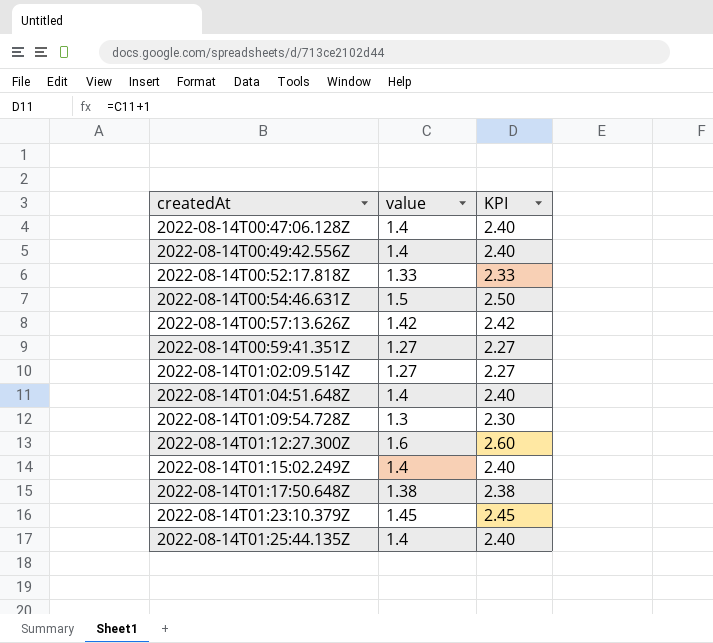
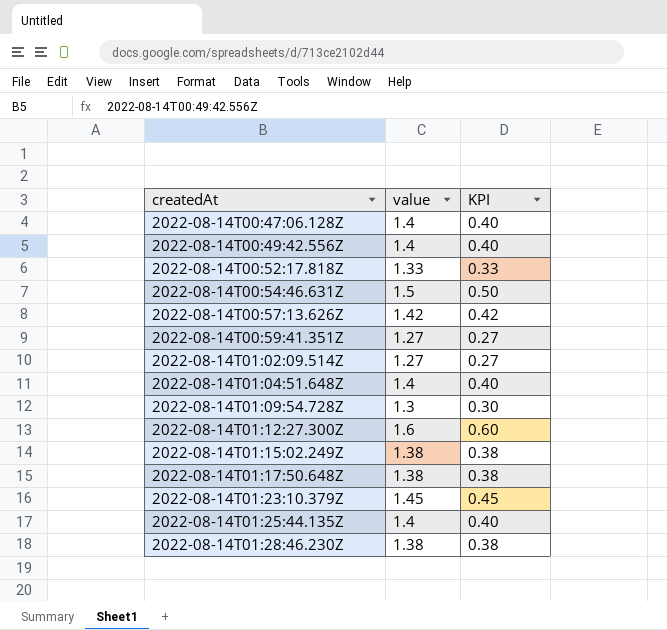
column KPI | formula: [value] + 1 -> [value] - 1
2022-08-14T01:15:02.249Z | value: 1.4 -> 1.38
row 2022-08-14T01:28:46.230Z: none -> 1.38 | 0.38

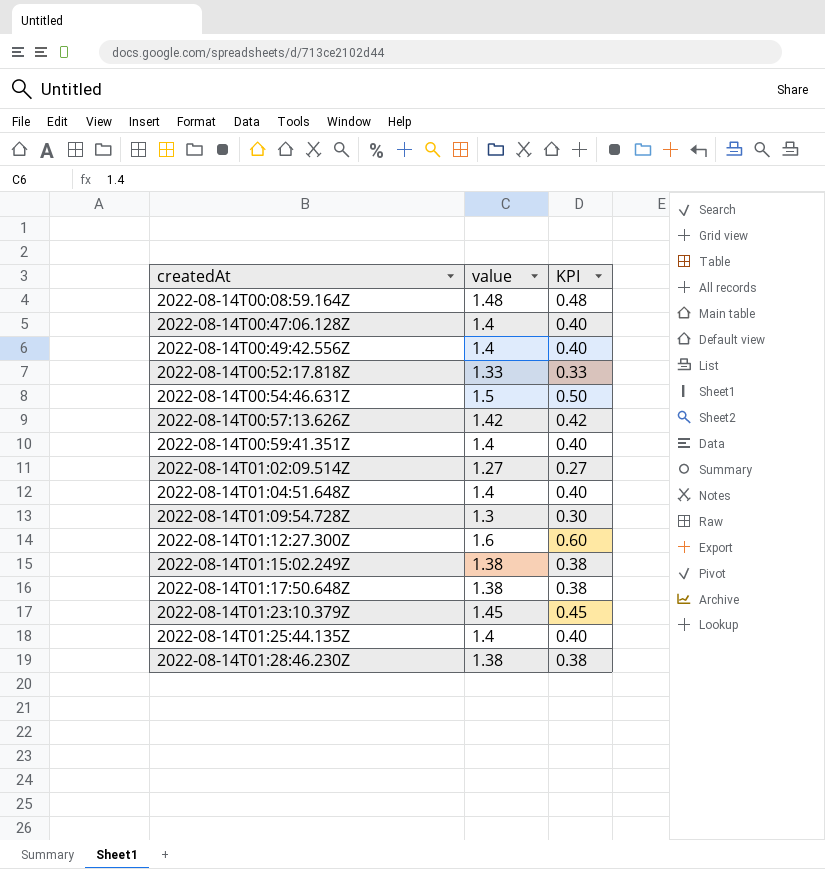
row 2022-08-14T00:08:59.164Z: none -> 1.48 | 0.48
2022-08-14T00:59:41.351Z | value: 1.27 -> 1.4
2022-08-14T00:59:41.351Z | KPI: 0.27 -> 0.40

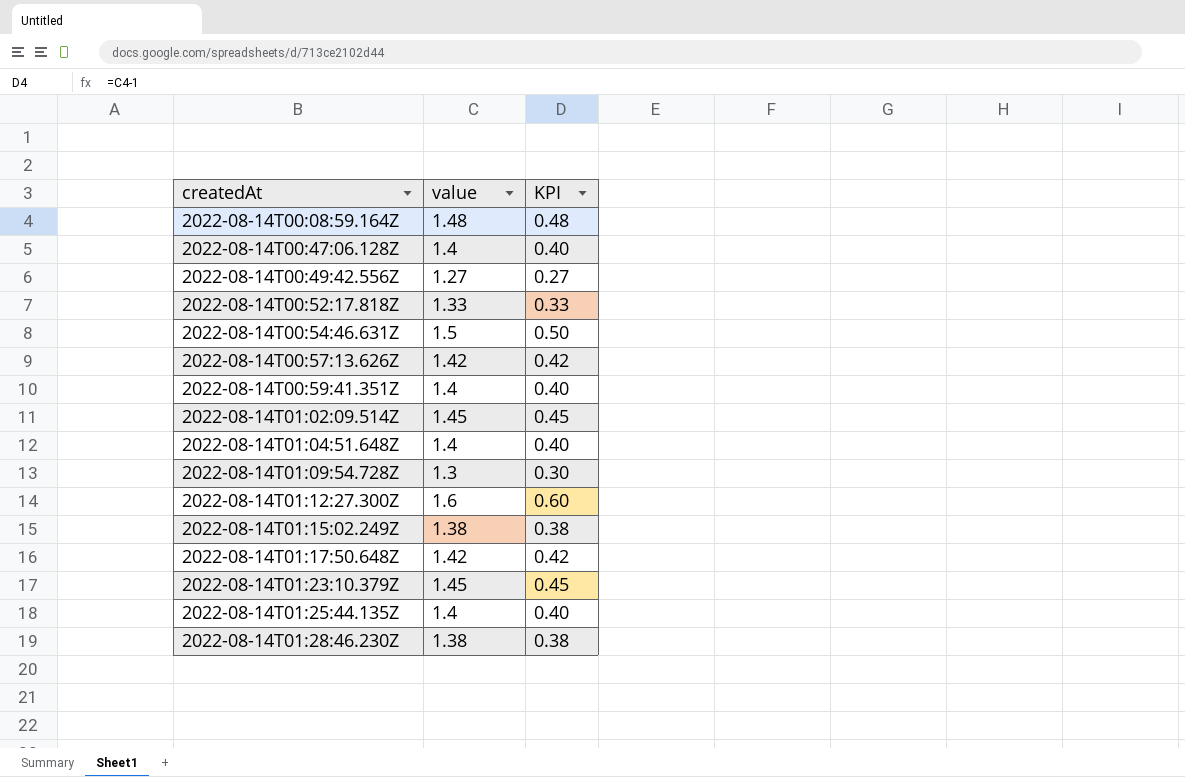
2022-08-14T00:49:42.556Z | value: 1.4 -> 1.27
2022-08-14T00:49:42.556Z | KPI: 0.40 -> 0.27
2022-08-14T01:02:09.514Z | value: 1.27 -> 1.45
2022-08-14T01:02:09.514Z | KPI: 0.27 -> 0.45
2022-08-14T01:17:50.648Z | value: 1.38 -> 1.42
2022-08-14T01:17:50.648Z | KPI: 0.38 -> 0.42

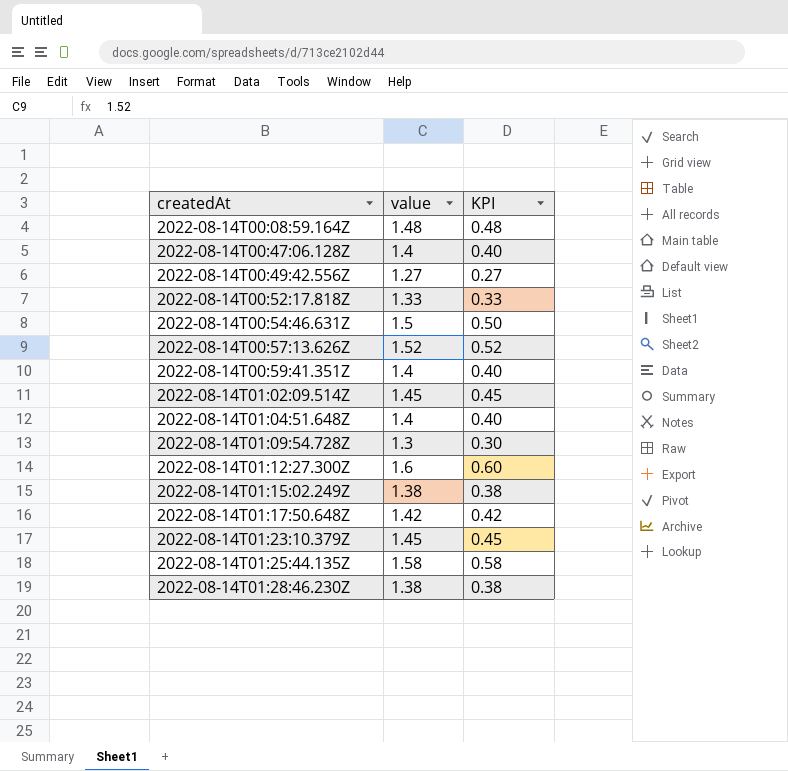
2022-08-14T00:57:13.626Z | value: 1.42 -> 1.52
2022-08-14T00:57:13.626Z | KPI: 0.42 -> 0.52
2022-08-14T01:25:44.135Z | value: 1.4 -> 1.58
2022-08-14T01:25:44.135Z | KPI: 0.40 -> 0.58

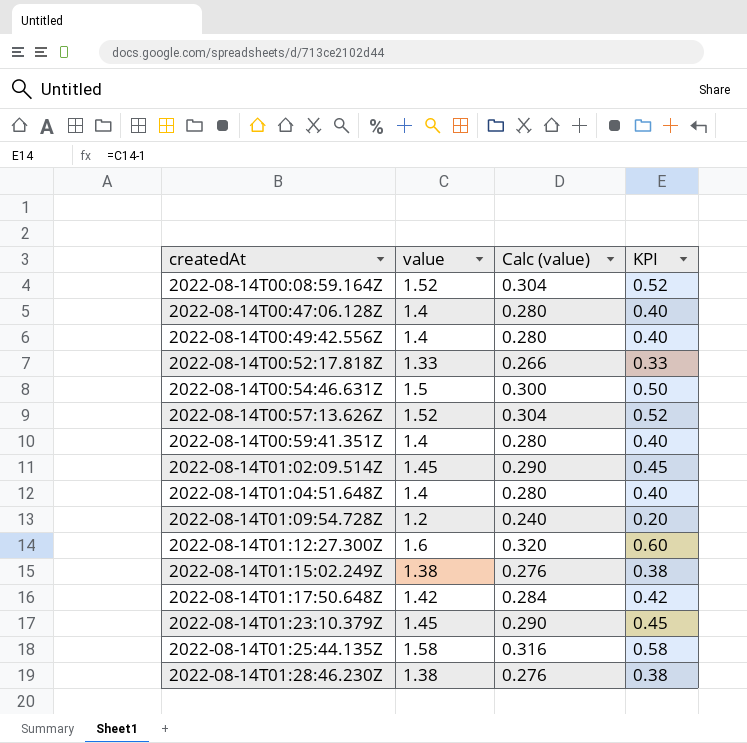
column Calc (value) | formula: none -> [value] * 0.2
2022-08-14T00:08:59.164Z | value: 1.48 -> 1.52
2022-08-14T00:08:59.164Z | KPI: 0.48 -> 0.52
2022-08-14T00:49:42.556Z | value: 1.27 -> 1.4
2022-08-14T00:49:42.556Z | KPI: 0.27 -> 0.40
2022-08-14T01:09:54.728Z | value: 1.3 -> 1.2
2022-08-14T01:09:54.728Z | KPI: 0.30 -> 0.20

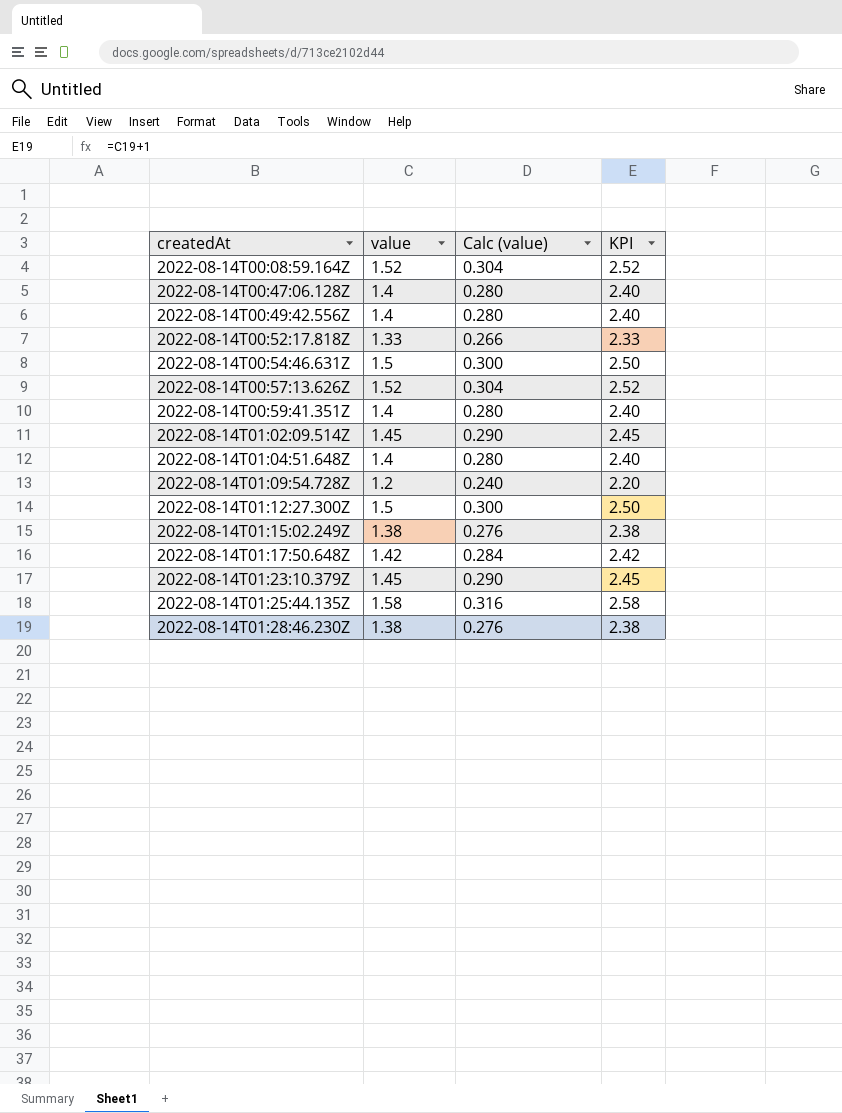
column KPI | formula: [value] - 1 -> [value] + 1
2022-08-14T01:12:27.300Z | value: 1.6 -> 1.5
2022-08-14T01:12:27.300Z | Calc (value): 0.320 -> 0.300

